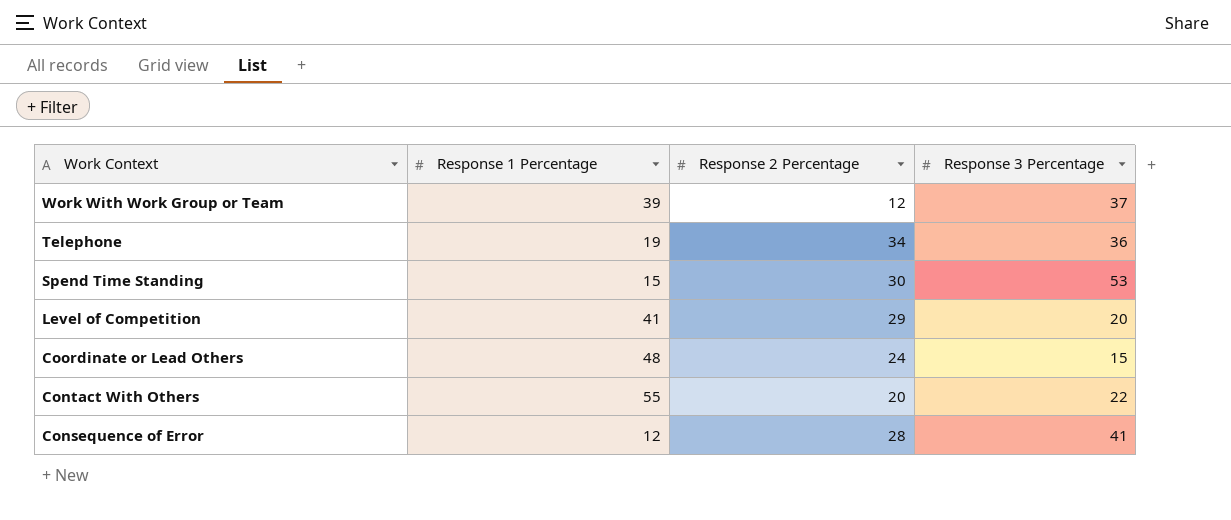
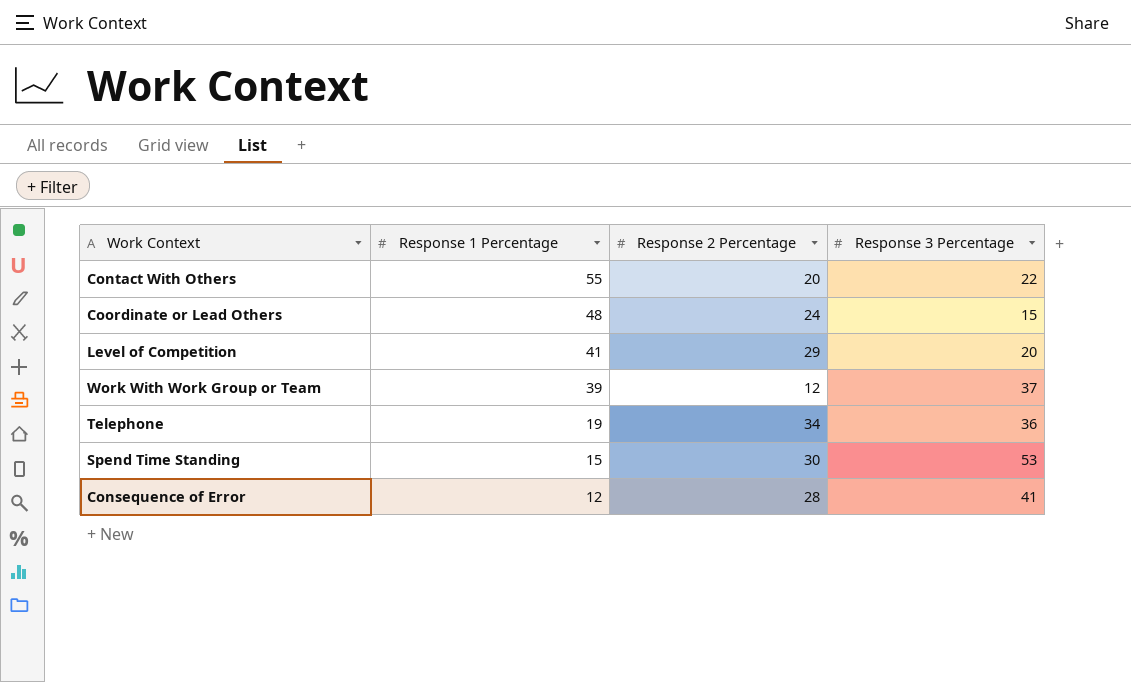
row order: Work Context descending -> Response 1 Percentage descending

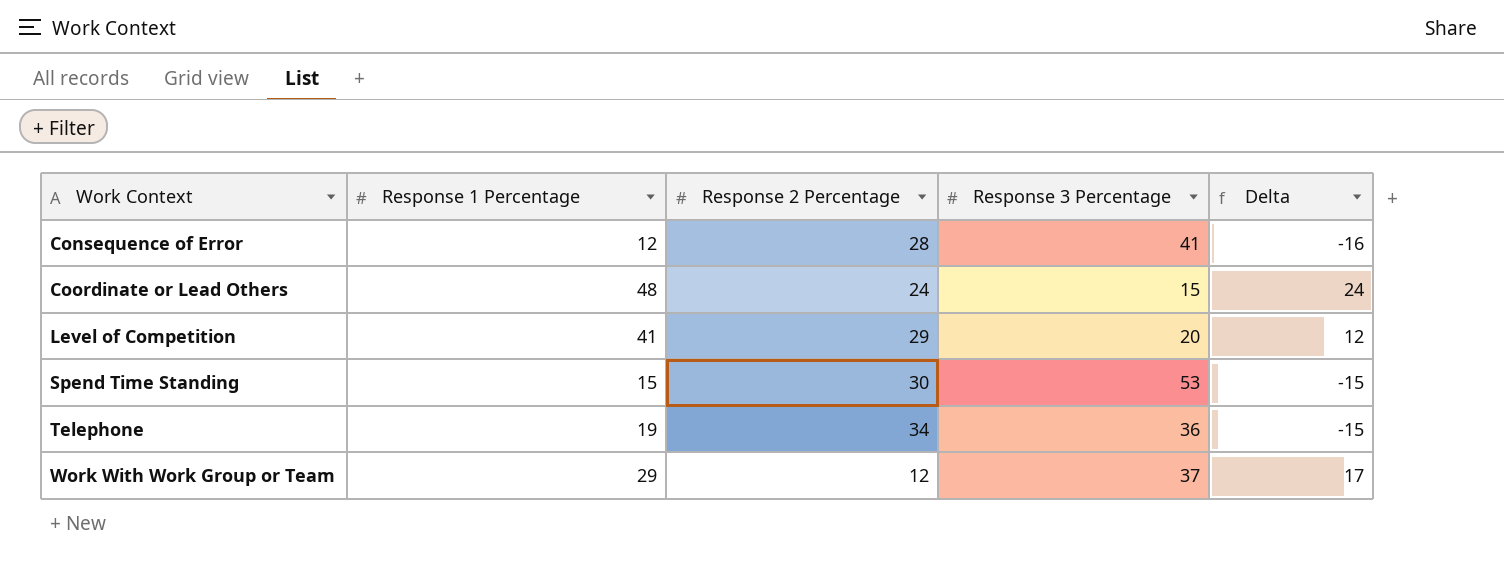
row order: Response 1 Percentage descending -> Work Context ascending
column Delta | formula: none -> [Response 1 Percentage] - [Response 2 Percentage]
row Contact With Others: 55 | 20 | 22 -> none
Work With Work Group or Team | Response 1 Percentage: 39 -> 29

